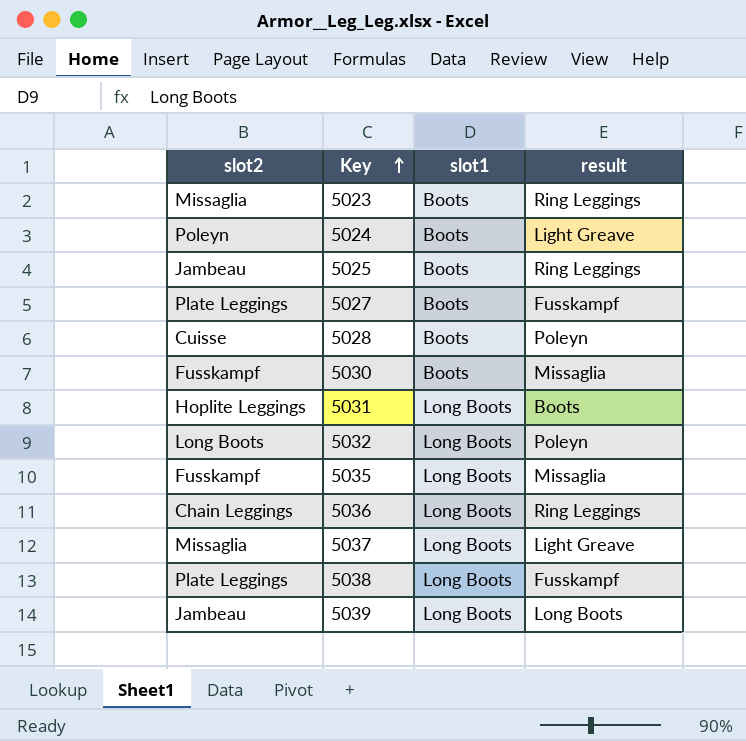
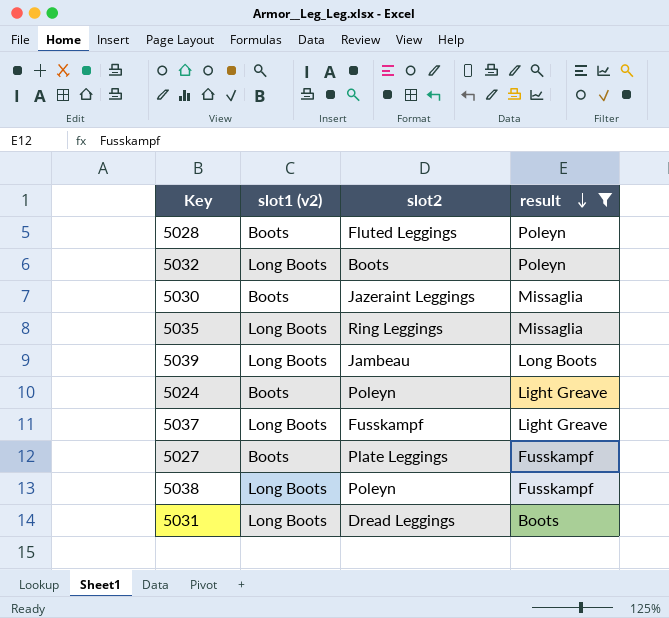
filter: none -> result != Ring Leggings
row order: Key ascending -> result descending
column name: slot1 -> slot1 (v2)
column slot2 | position: 1 -> 3
5028 | slot2: Cuisse -> Fluted Leggings
5032 | slot2: Long Boots -> Boots
5030 | slot2: Fusskampf -> Jazeraint Leggings
5035 | slot2: Fusskampf -> Ring Leggings
5037 | slot2: Missaglia -> Fusskampf
5038 | slot2: Plate Leggings -> Poleyn
5031 | slot2: Hoplite Leggings -> Dread Leggings

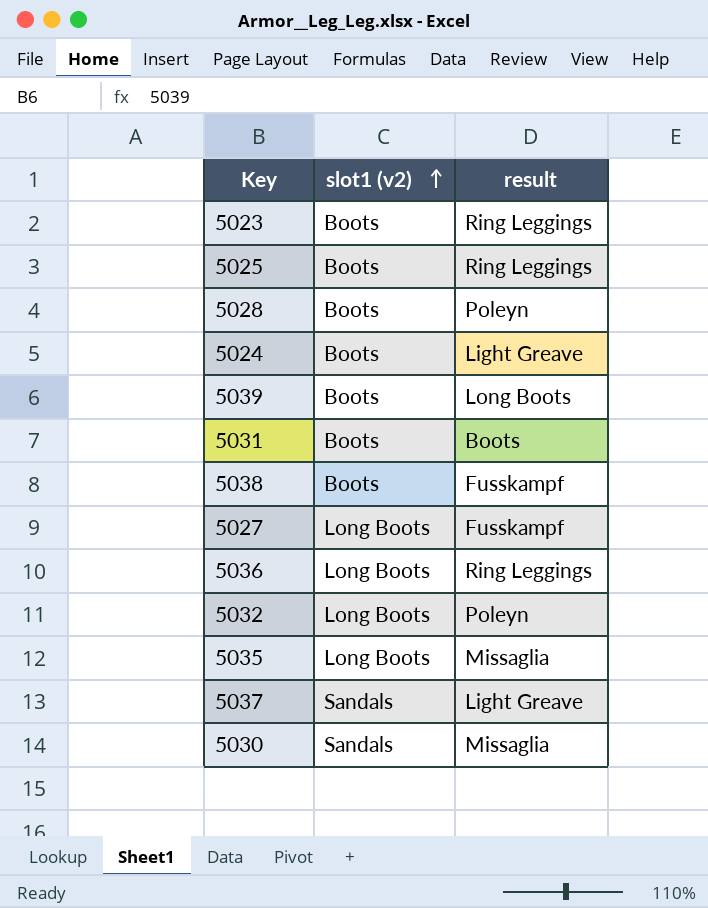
filter: result != Ring Leggings -> none
row order: result descending -> slot1 (v2) ascending
column slot2 | position: 3 -> none
5039 | slot1 (v2): Long Boots -> Boots
5031 | slot1 (v2): Long Boots -> Boots
5038 | slot1 (v2): Long Boots -> Boots
5027 | slot1 (v2): Boots -> Long Boots
5037 | slot1 (v2): Long Boots -> Sandals
5030 | slot1 (v2): Boots -> Sandals

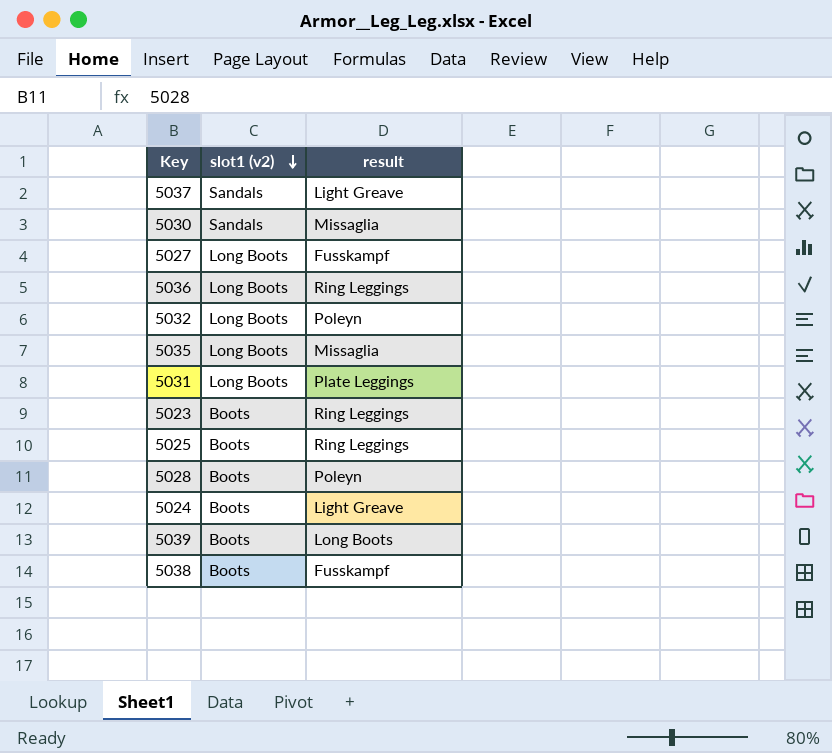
row order: slot1 (v2) ascending -> slot1 (v2) descending
5031 | slot1 (v2): Boots -> Long Boots
5031 | result: Boots -> Plate Leggings

